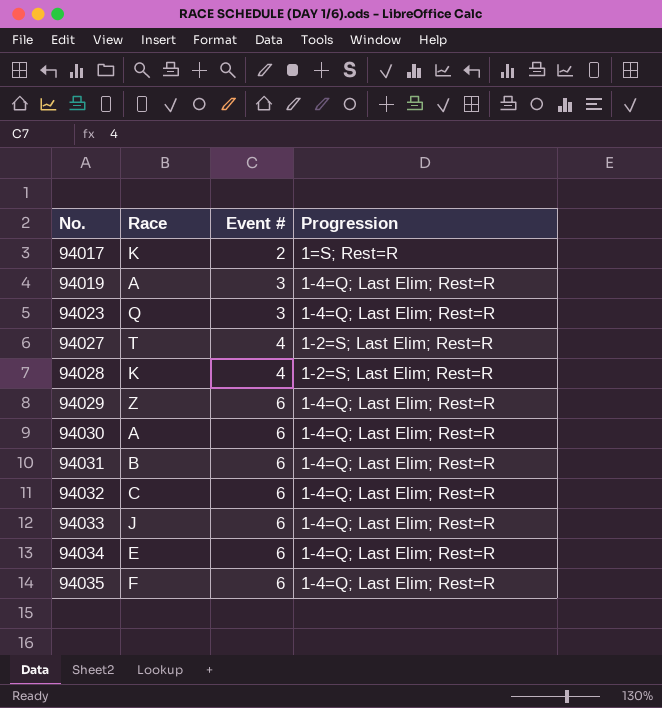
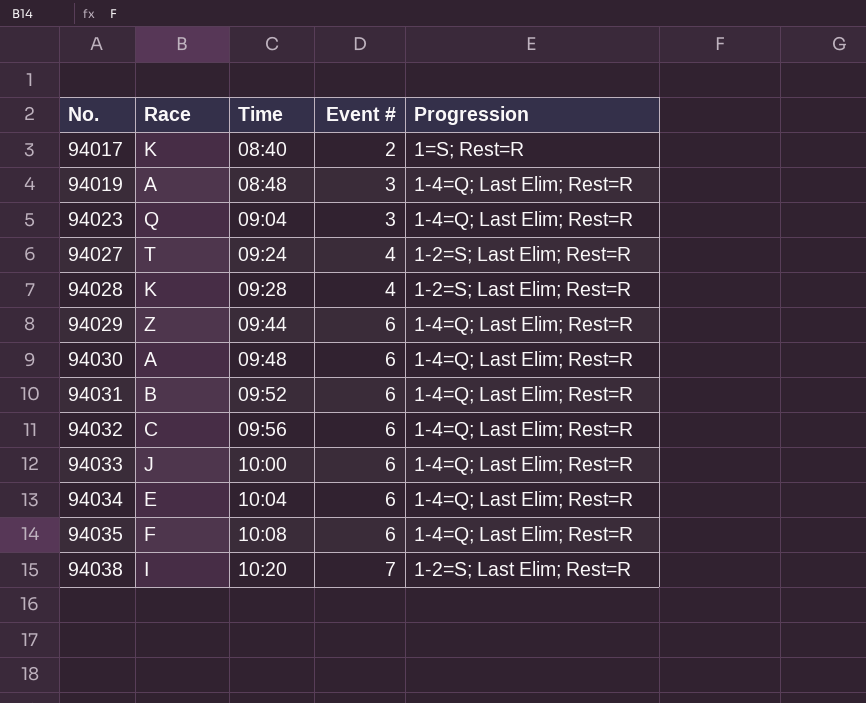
column Time | position: none -> 3
row 94038: none -> I | 10:20 | 7 | 1-2=S; Last Elim; Rest=R

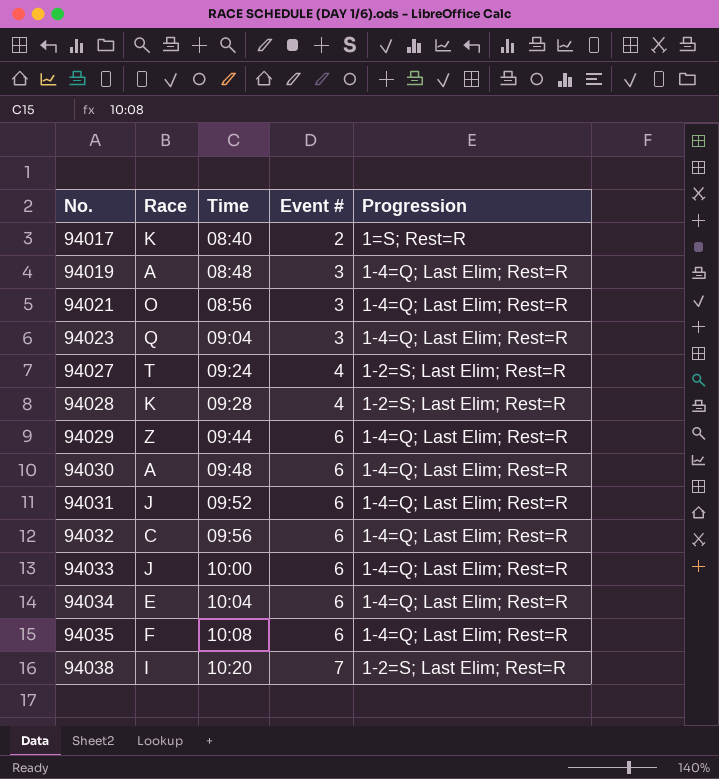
row 94021: none -> O | 08:56 | 3 | 1-4=Q; Last Elim; Rest=R
94031 | Race: B -> J

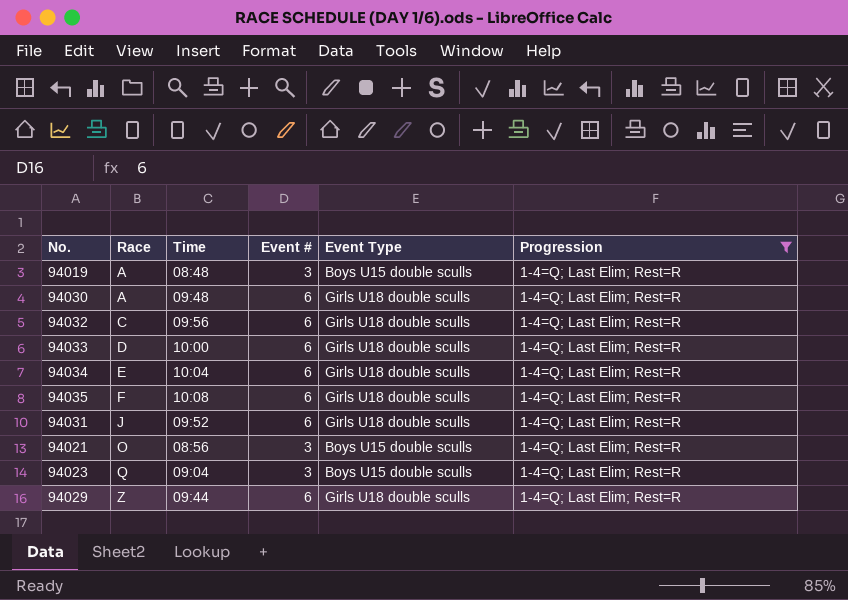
filter: none -> Progression = 1-4=Q; Last Elim; Rest=R
row order: No. ascending -> Race ascending
column Event Type | position: none -> 5
94033 | Race: J -> D

